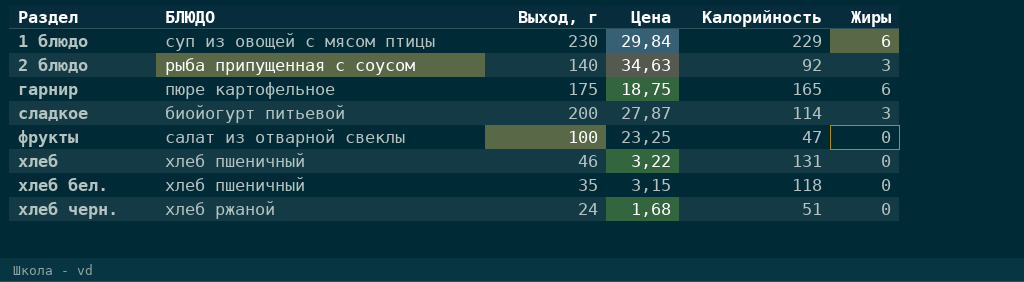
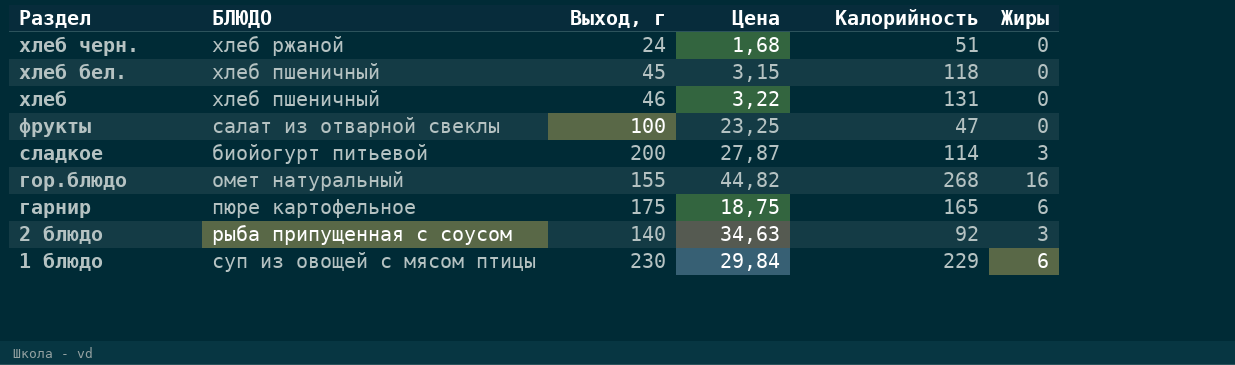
row order: Раздел ascending -> Раздел descending
хлеб бел. | Выход, г: 35 -> 45
row гор.блюдо: none -> омет натуральный | 155 | 44,82 | 268 | 16

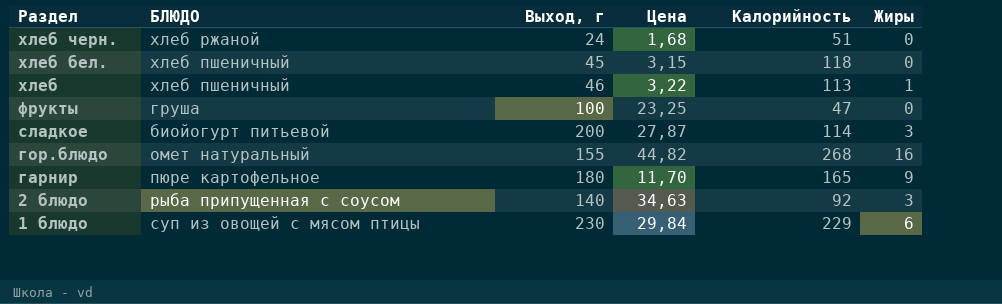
хлеб | Калорийность: 131 -> 113
хлеб | Жиры: 0 -> 1
фрукты | БЛЮДО: салат из отварной свеклы -> груша
гарнир | Выход, г: 175 -> 180
гарнир | Цена: 18,75 -> 11,70
гарнир | Жиры: 6 -> 9

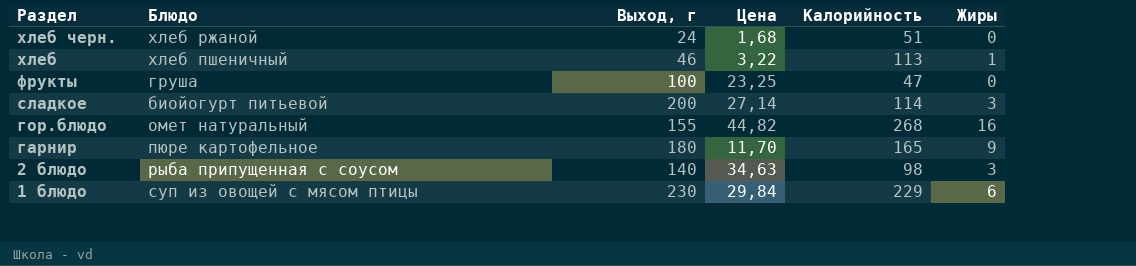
column name: БЛЮДО -> Блюдо
row хлеб бел.: хлеб пшеничный | 45 | 3,15 | 118 | 0 -> none
сладкое | Цена: 27,87 -> 27,14
2 блюдо | Калорийность: 92 -> 98

